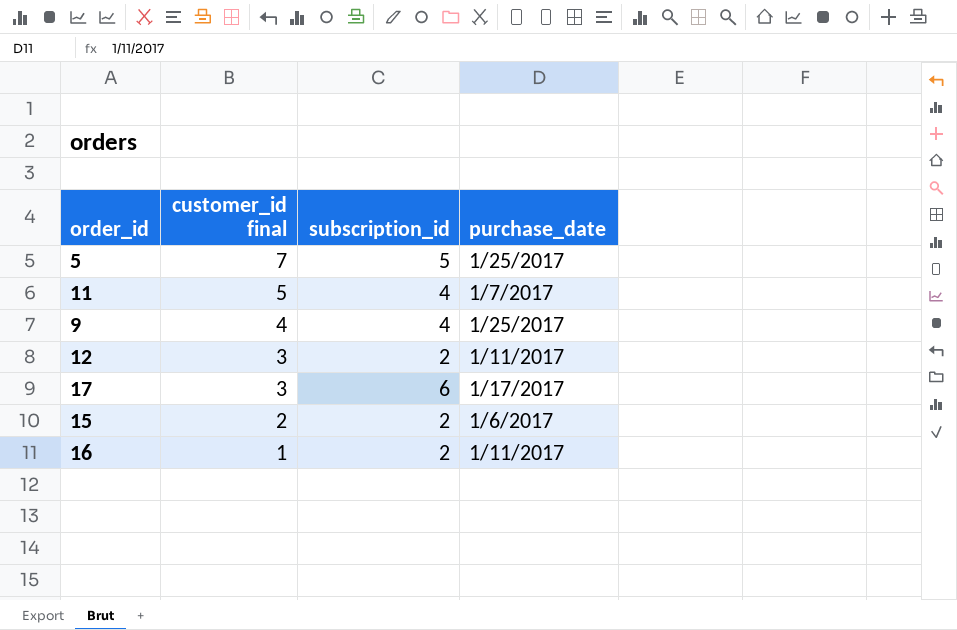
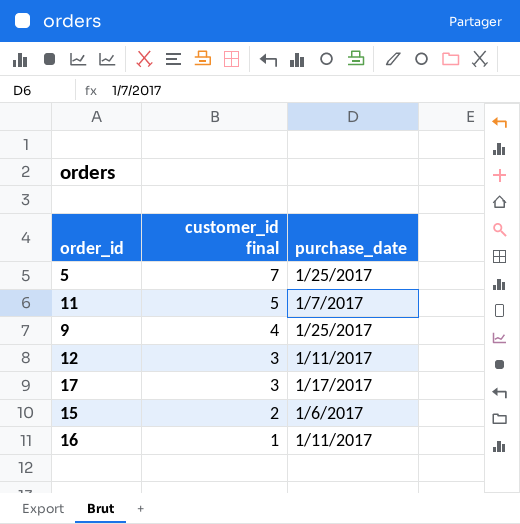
column subscription_id | position: 3 -> none

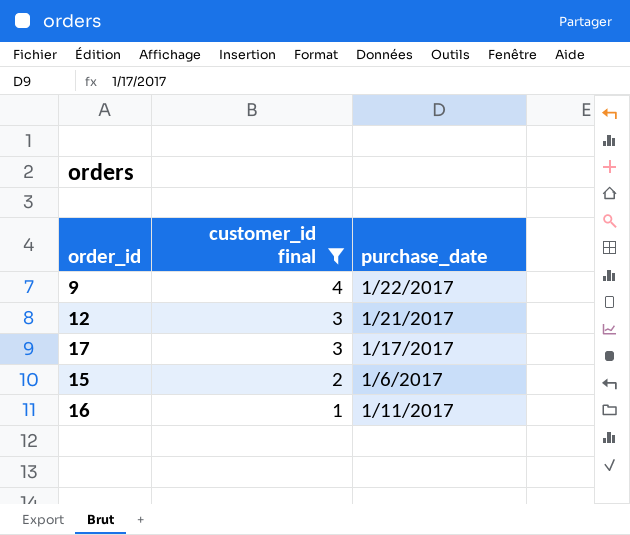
filter: none -> customer_id final <= 4
9 | purchase_date: 1/25/2017 -> 1/22/2017
12 | purchase_date: 1/11/2017 -> 1/21/2017

